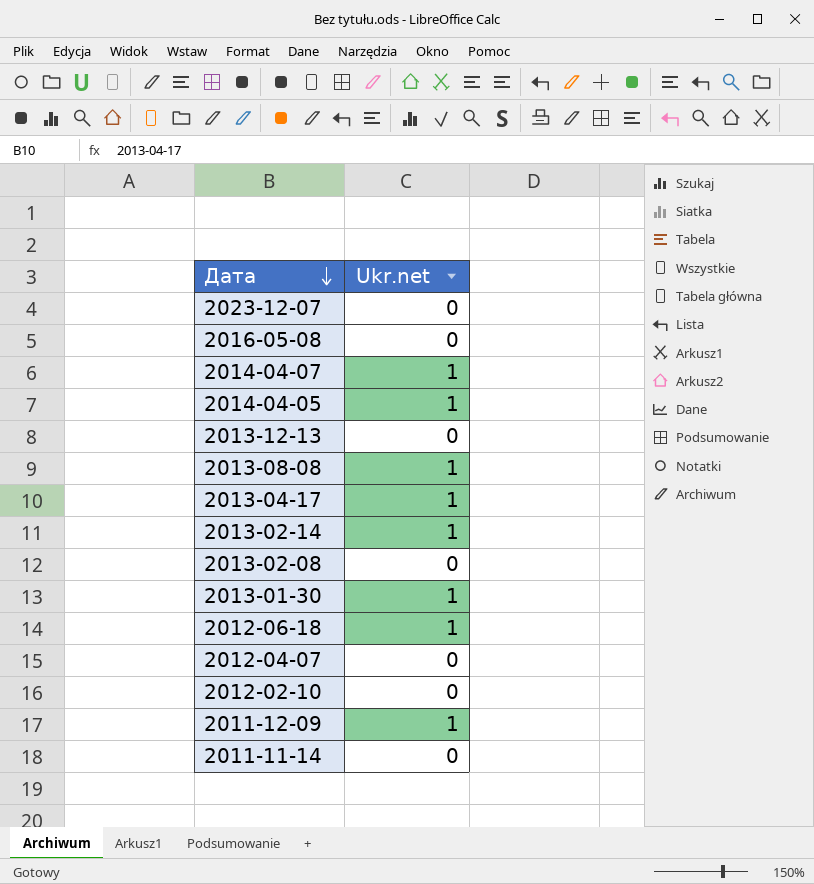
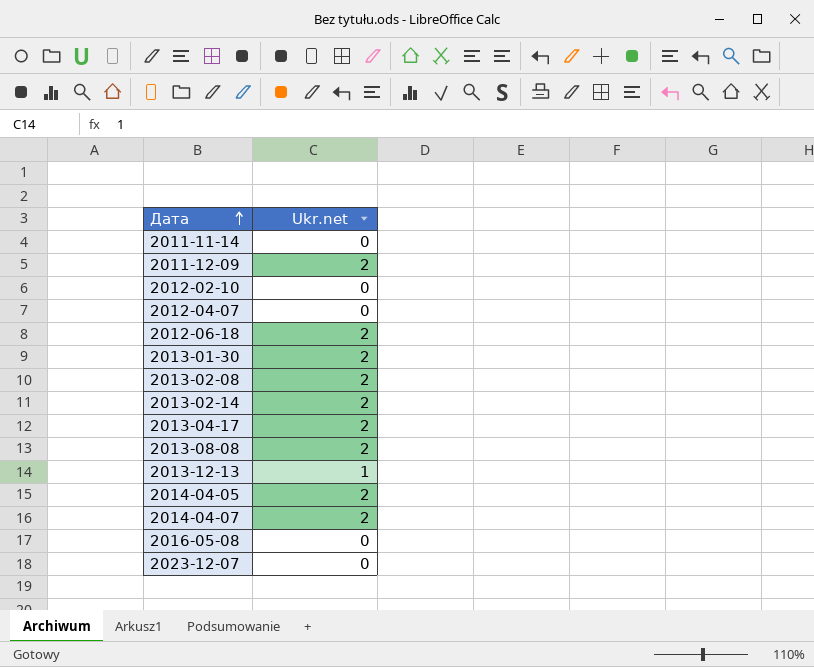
row order: Дата descending -> Дата ascending
2011-12-09 | Ukr.net: 1 -> 2
2012-06-18 | Ukr.net: 1 -> 2
2013-01-30 | Ukr.net: 1 -> 2
2013-02-08 | Ukr.net: 0 -> 2
2013-02-14 | Ukr.net: 1 -> 2
2013-04-17 | Ukr.net: 1 -> 2
2013-08-08 | Ukr.net: 1 -> 2
2013-12-13 | Ukr.net: 0 -> 1
2014-04-05 | Ukr.net: 1 -> 2
2014-04-07 | Ukr.net: 1 -> 2

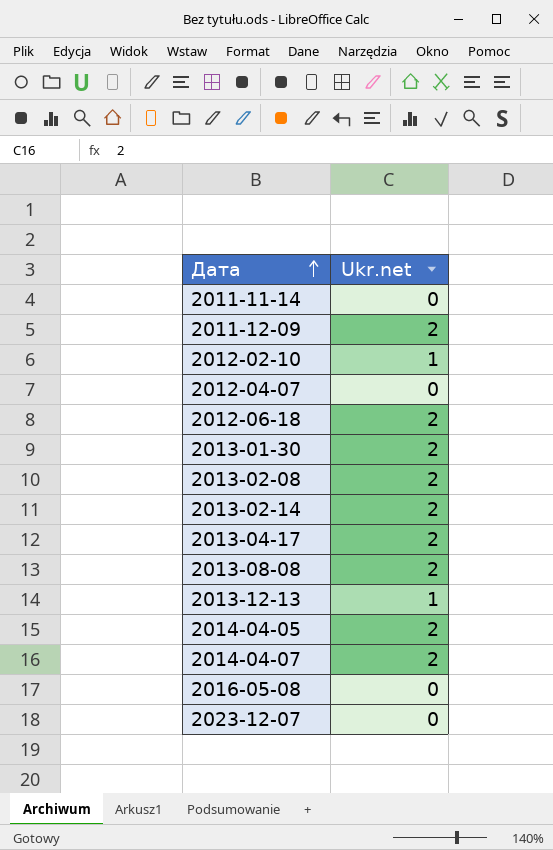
2012-02-10 | Ukr.net: 0 -> 1

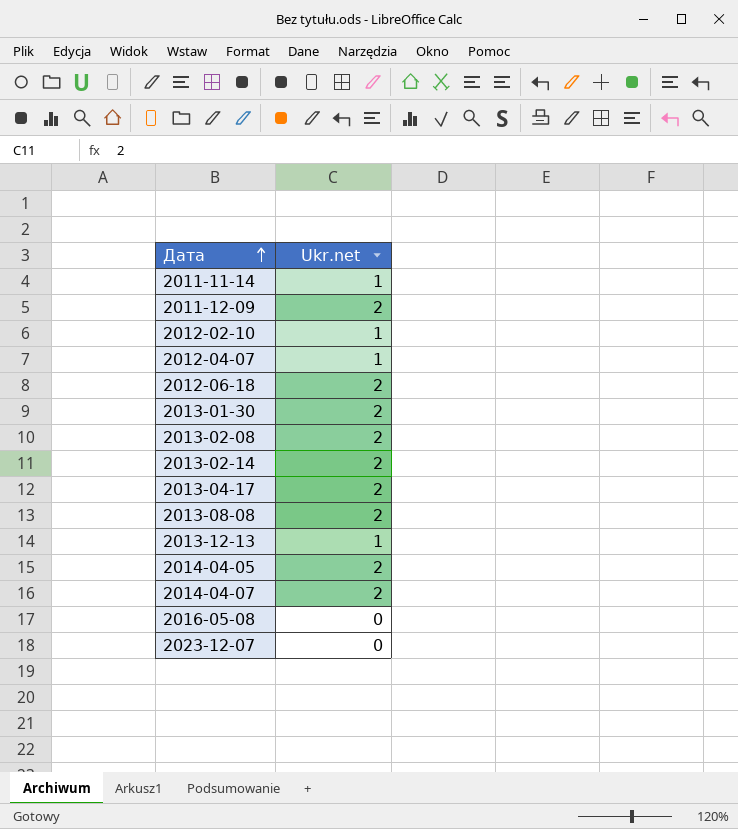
2011-11-14 | Ukr.net: 0 -> 1
2012-04-07 | Ukr.net: 0 -> 1

